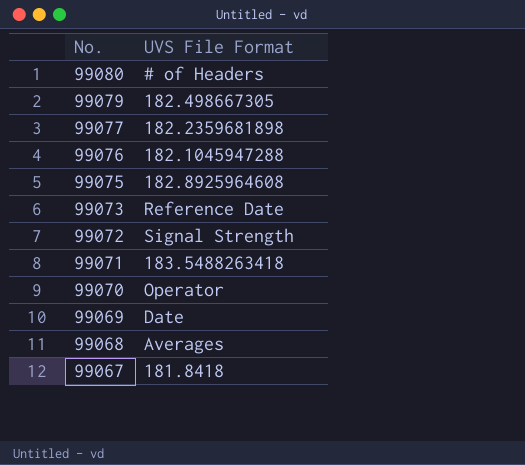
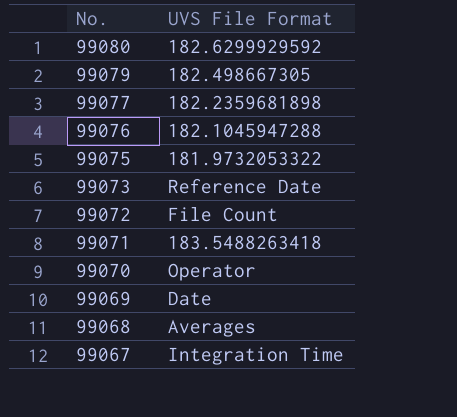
99080 | UVS File Format: # of Headers -> 182.6299929592
99075 | UVS File Format: 182.8925964608 -> 181.9732053322
99072 | UVS File Format: Signal Strength -> File Count
99067 | UVS File Format: 181.8418 -> Integration Time

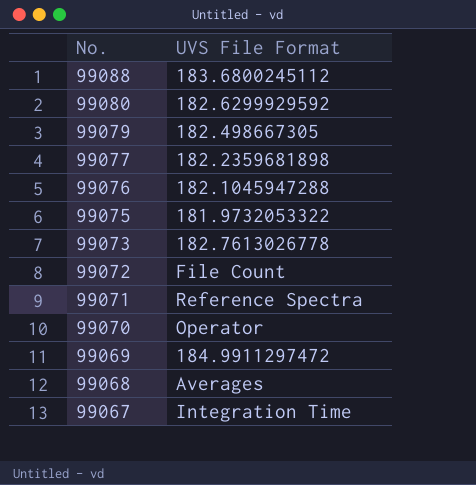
row 99088: none -> 183.6800245112
99073 | UVS File Format: Reference Date -> 182.7613026778
99071 | UVS File Format: 183.5488263418 -> Reference Spectra
99069 | UVS File Format: Date -> 184.9911297472

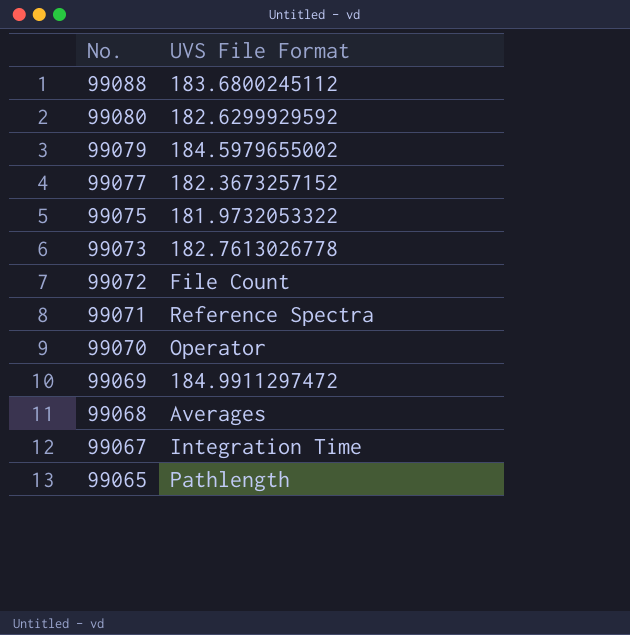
row 99076: 182.1045947288 -> none
99079 | UVS File Format: 182.498667305 -> 184.5979655002
99077 | UVS File Format: 182.2359681898 -> 182.3673257152
row 99065: none -> Pathlength

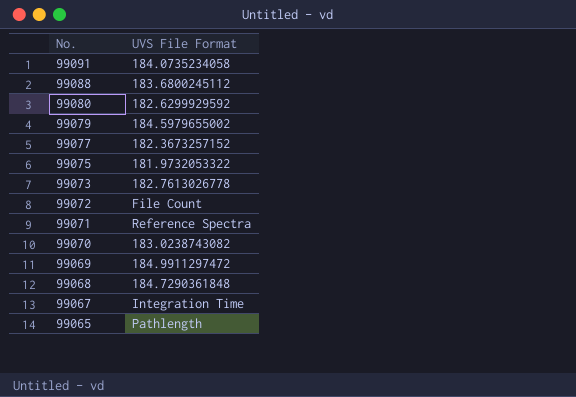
row 99091: none -> 184.0735234058
99070 | UVS File Format: Operator -> 183.0238743082
99068 | UVS File Format: Averages -> 184.7290361848

